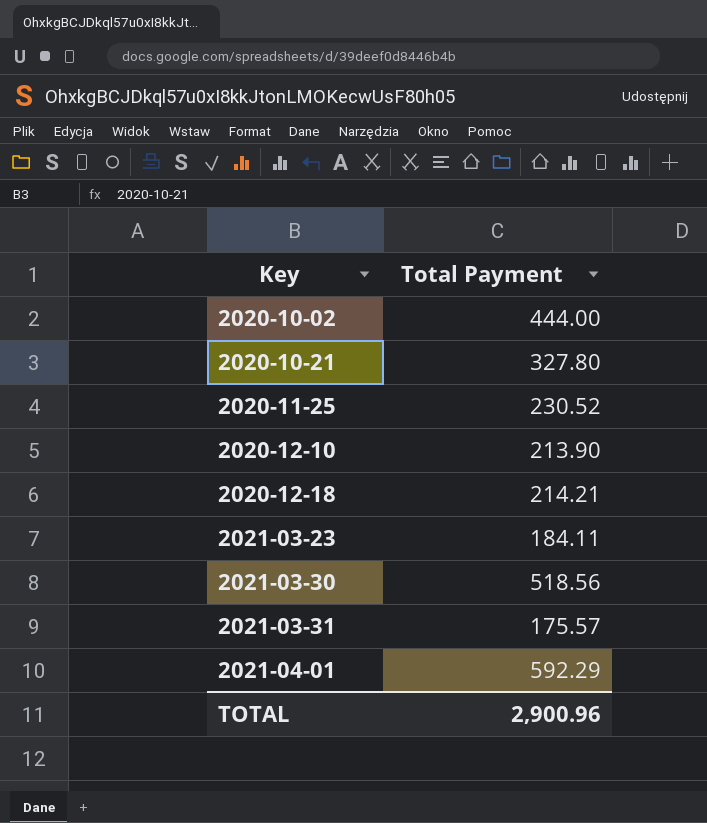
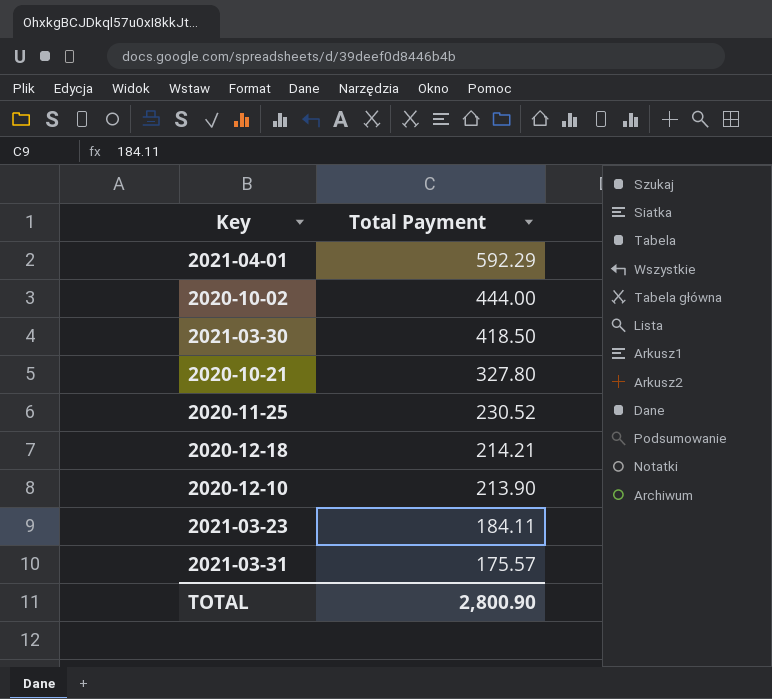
row order: Key ascending -> Total Payment descending
2021-03-30 | Total Payment: 518.56 -> 418.50
TOTAL | Total Payment: 2,900.96 -> 2,800.90

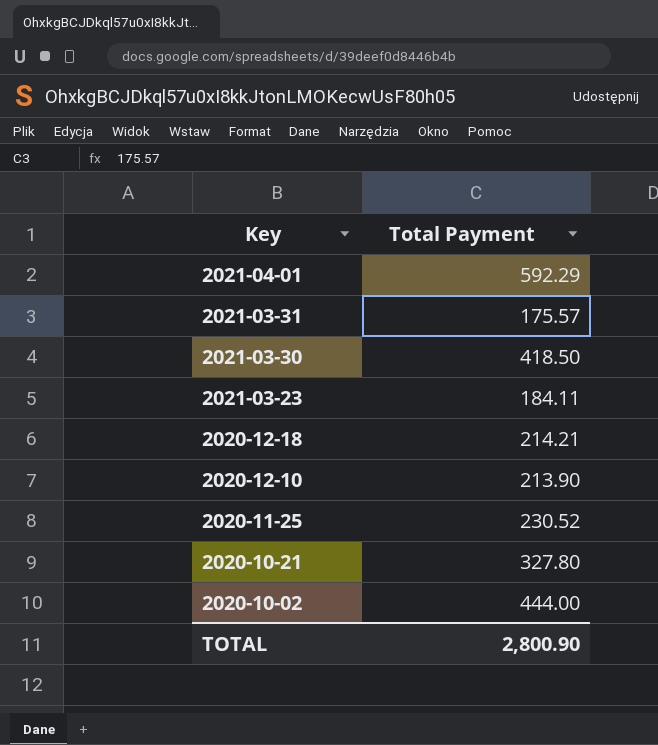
row order: Total Payment descending -> Key descending

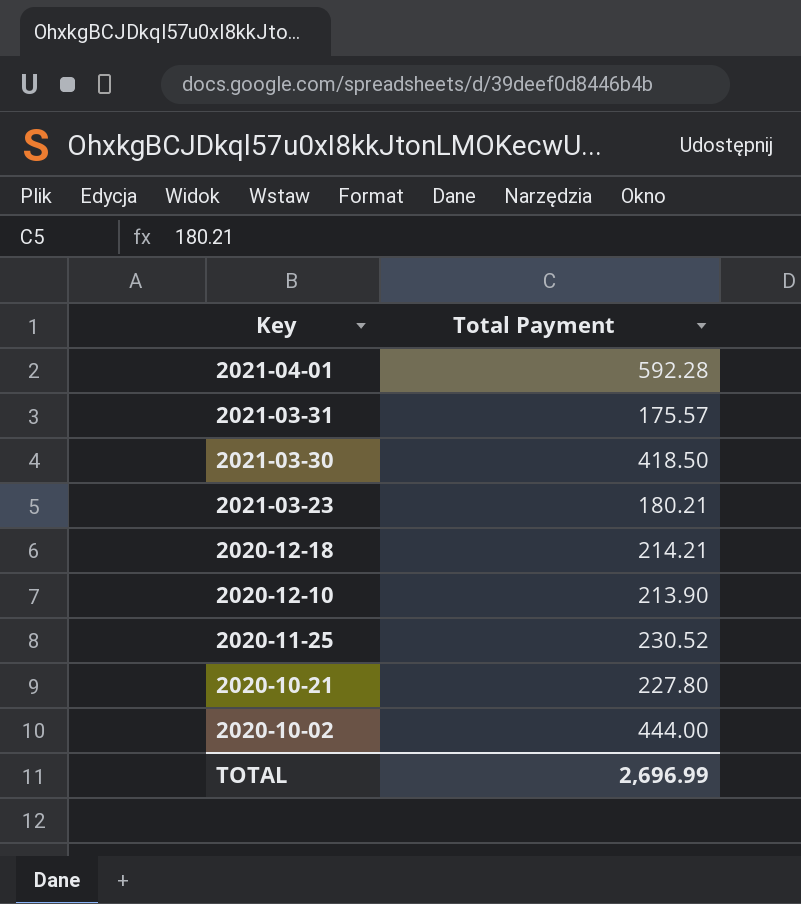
2021-04-01 | Total Payment: 592.29 -> 592.28
2021-03-23 | Total Payment: 184.11 -> 180.21
2020-10-21 | Total Payment: 327.80 -> 227.80
TOTAL | Total Payment: 2,800.90 -> 2,696.99

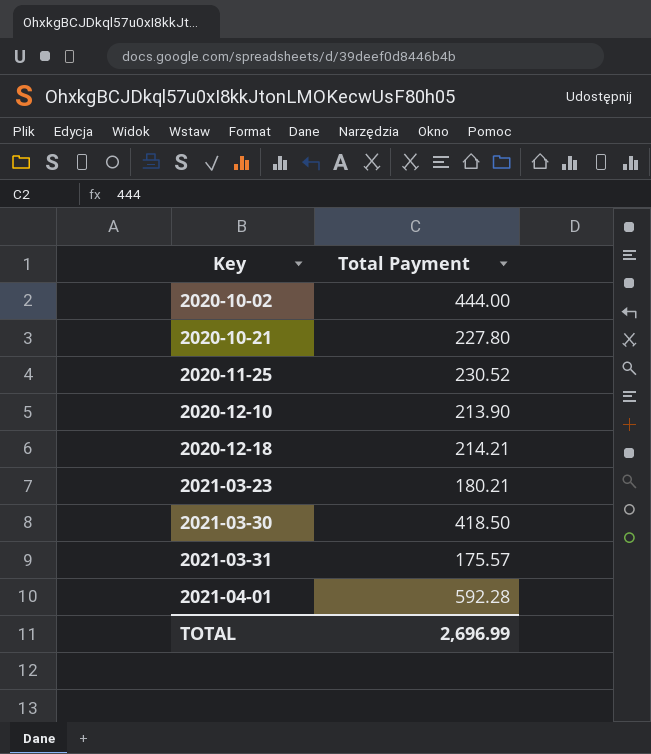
row order: Key descending -> Key ascending

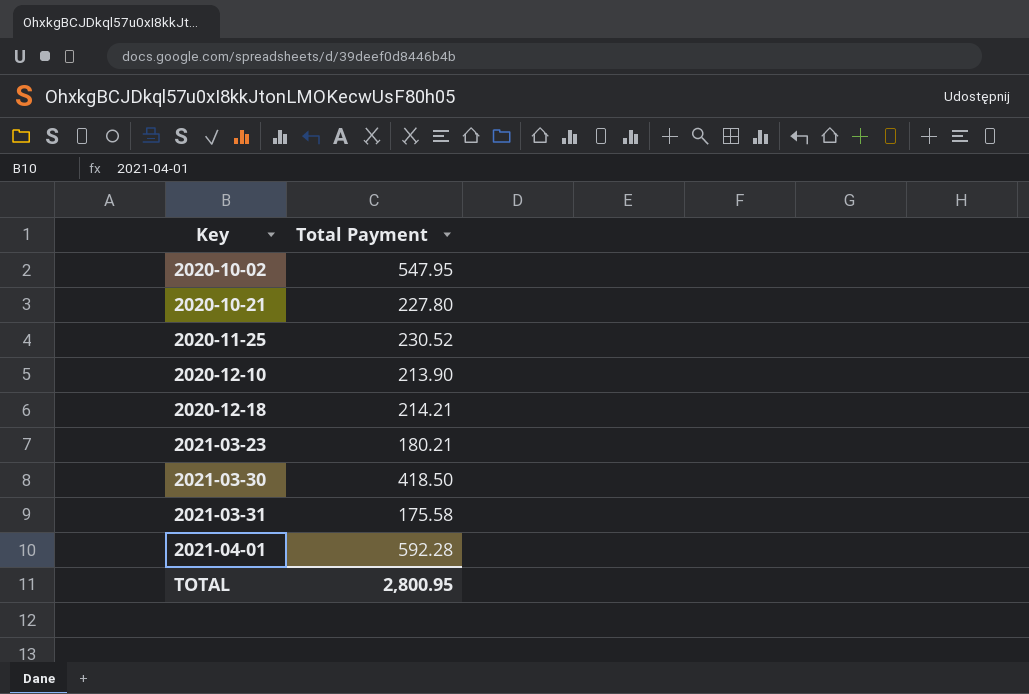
2020-10-02 | Total Payment: 444.00 -> 547.95
2021-03-31 | Total Payment: 175.57 -> 175.58
TOTAL | Total Payment: 2,696.99 -> 2,800.95

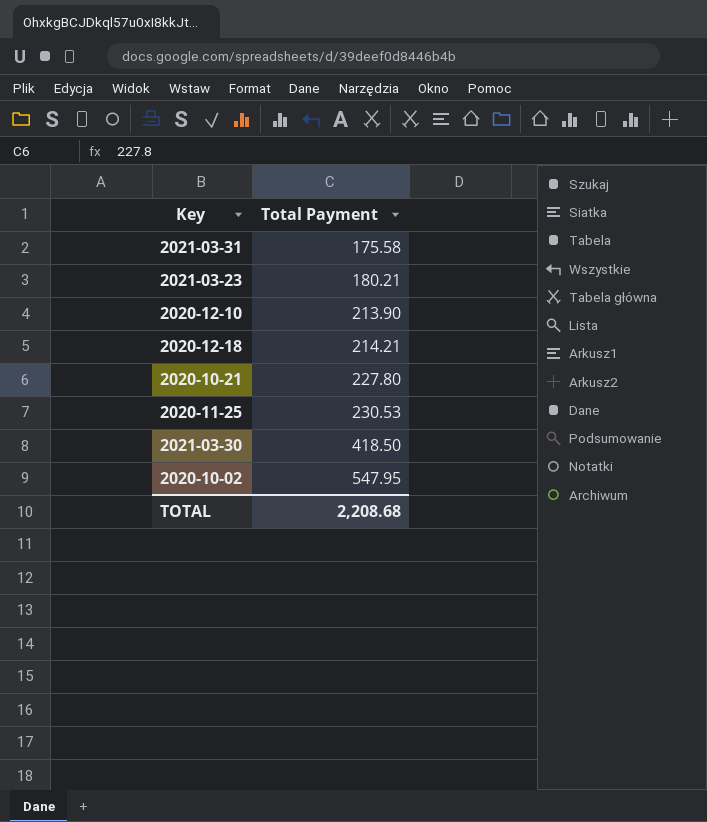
row order: Key ascending -> Total Payment ascending
row 2021-04-01: 592.28 -> none
2020-11-25 | Total Payment: 230.52 -> 230.53
TOTAL | Total Payment: 2,800.95 -> 2,208.68

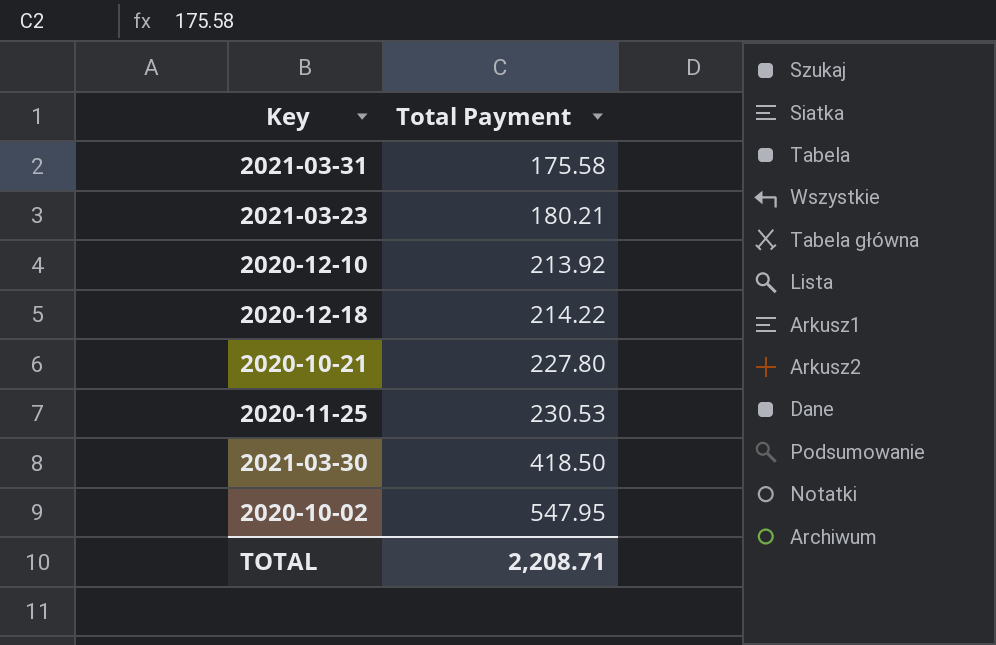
2020-12-10 | Total Payment: 213.90 -> 213.92
2020-12-18 | Total Payment: 214.21 -> 214.22
TOTAL | Total Payment: 2,208.68 -> 2,208.71

